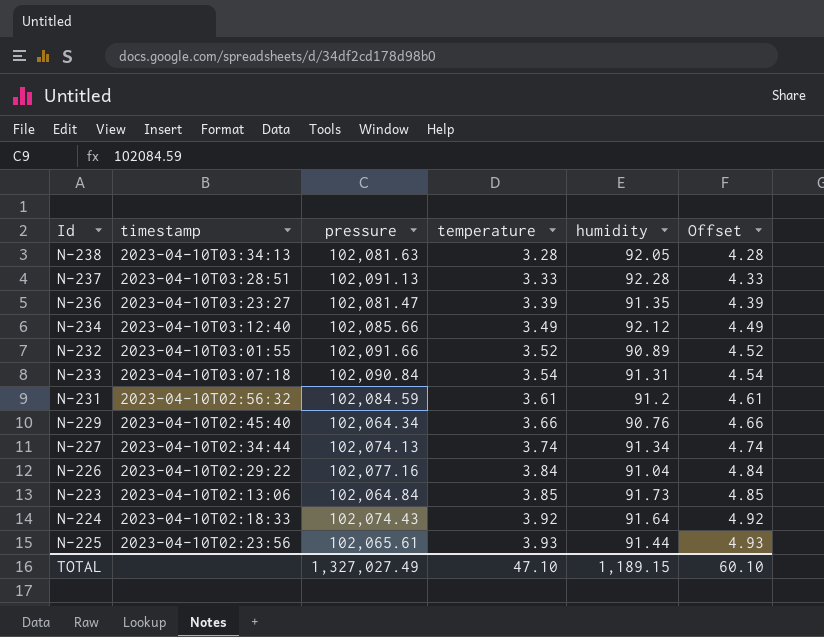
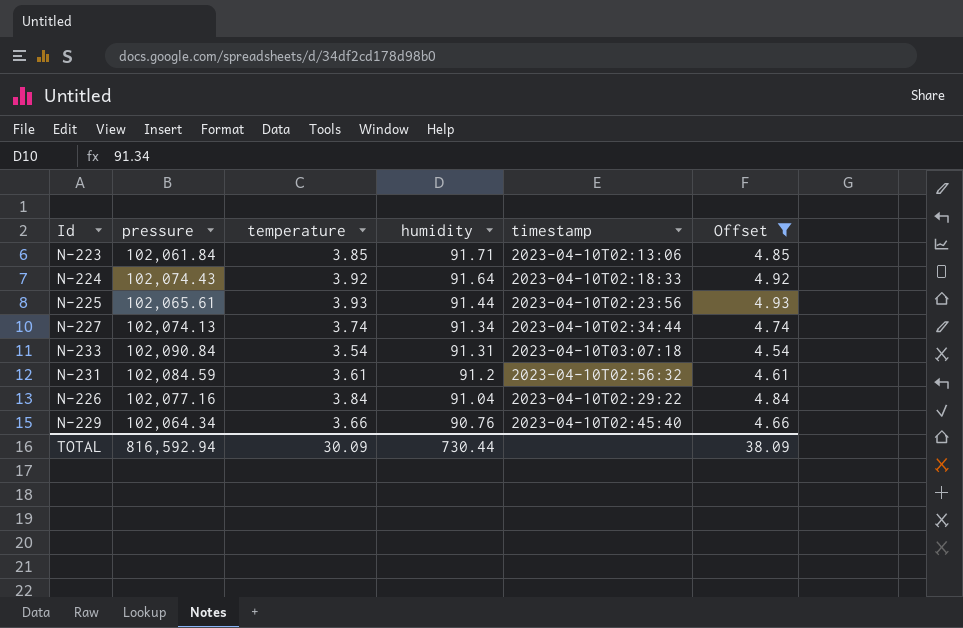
filter: none -> Offset >= 4.54
row order: temperature ascending -> humidity descending
column timestamp | position: 2 -> 5
N-223 | pressure: 102,064.84 -> 102,061.84
N-223 | humidity: 91.73 -> 91.71
TOTAL | pressure: 1,327,027.49 -> 816,592.94
TOTAL | temperature: 47.10 -> 30.09
TOTAL | humidity: 1,189.15 -> 730.44
TOTAL | Offset: 60.10 -> 38.09

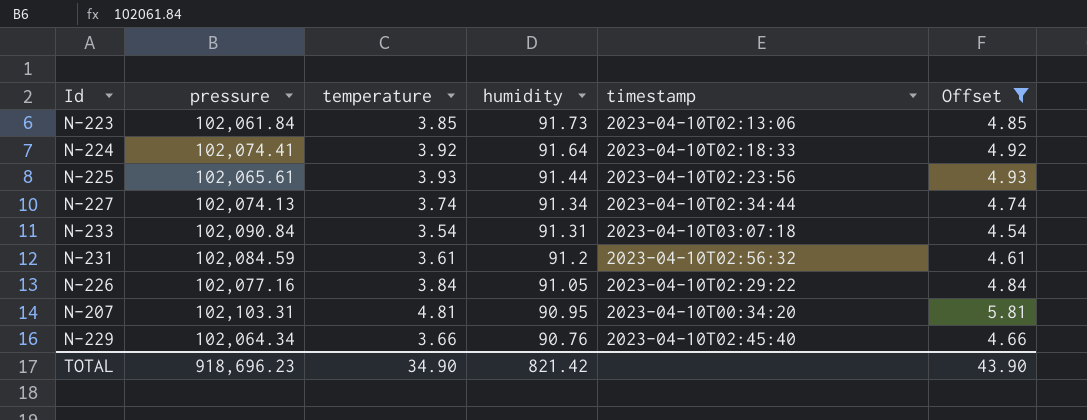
N-223 | humidity: 91.71 -> 91.73
N-224 | pressure: 102,074.43 -> 102,074.41
N-226 | humidity: 91.04 -> 91.05
row N-207: none -> 102,103.31 | 4.81 | 90.95 | 2023-04-10T00:34:20 | 5.81
TOTAL | pressure: 816,592.94 -> 918,696.23
TOTAL | temperature: 30.09 -> 34.90
TOTAL | humidity: 730.44 -> 821.42
TOTAL | Offset: 38.09 -> 43.90

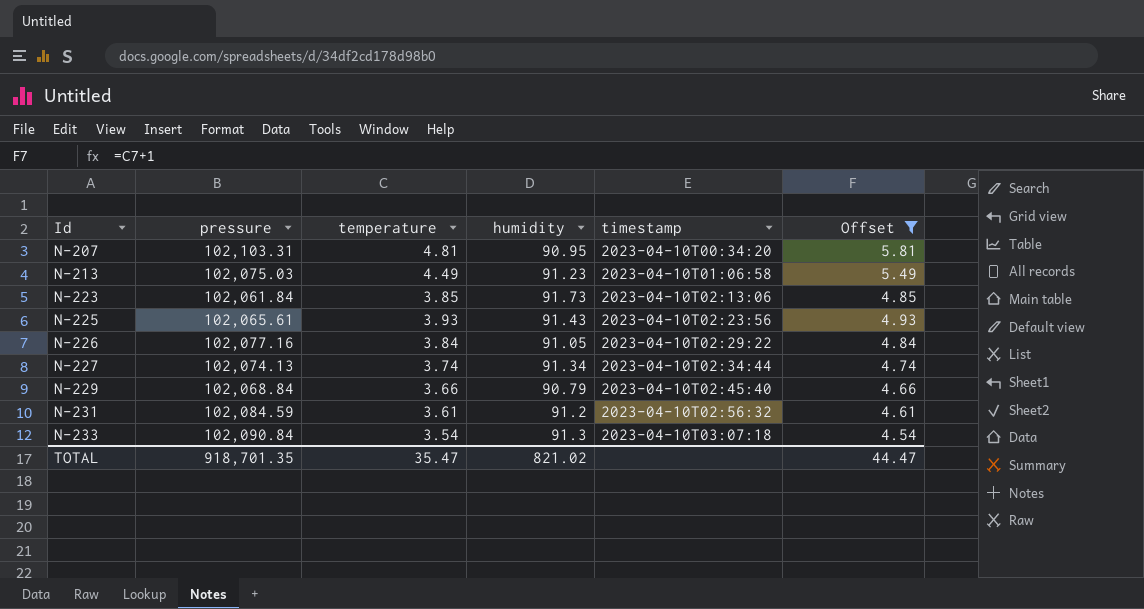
row order: humidity descending -> Id ascending
row N-224: 102,074.41 | 3.92 | 91.64 | 2023-04-10T02:18:33 | 4.92 -> none
row N-213: none -> 102,075.03 | 4.49 | 91.23 | 2023-04-10T01:06:58 | 5.49
N-225 | humidity: 91.44 -> 91.43
N-229 | pressure: 102,064.34 -> 102,068.84
N-229 | humidity: 90.76 -> 90.79
N-233 | humidity: 91.31 -> 91.3
TOTAL | pressure: 918,696.23 -> 918,701.35
TOTAL | temperature: 34.90 -> 35.47
TOTAL | humidity: 821.42 -> 821.02
TOTAL | Offset: 43.90 -> 44.47

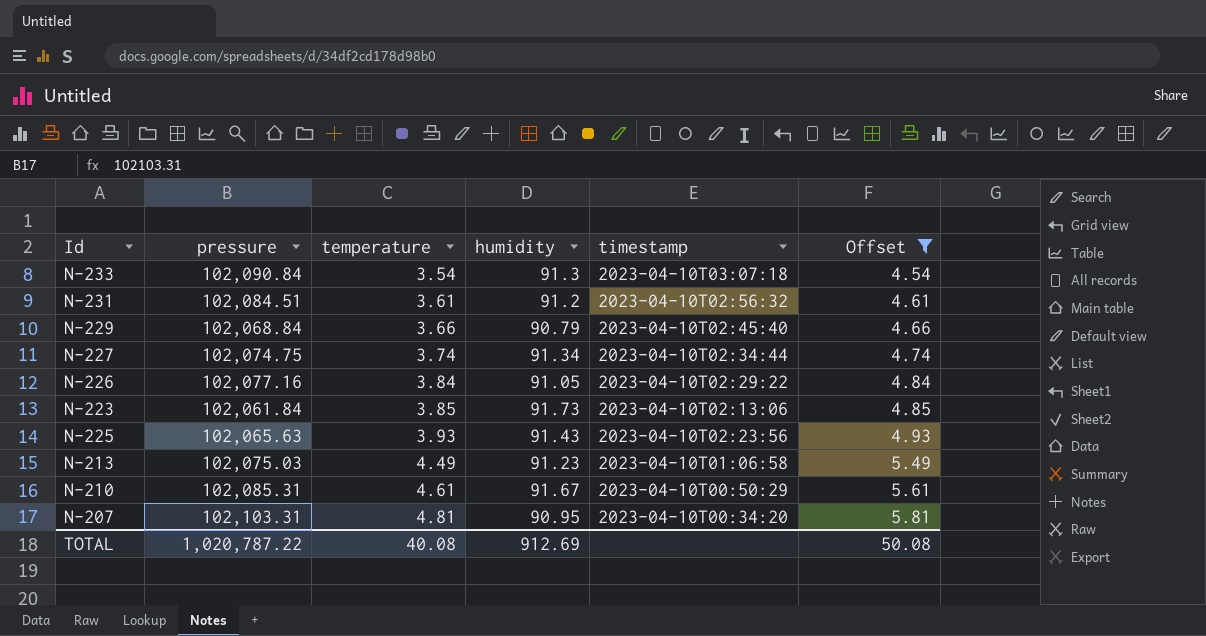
row order: Id ascending -> temperature ascending
N-231 | pressure: 102,084.59 -> 102,084.51
N-227 | pressure: 102,074.13 -> 102,074.75
N-225 | pressure: 102,065.61 -> 102,065.63
row N-210: none -> 102,085.31 | 4.61 | 91.67 | 2023-04-10T00:50:29 | 5.61
TOTAL | pressure: 918,701.35 -> 1,020,787.22
TOTAL | temperature: 35.47 -> 40.08
TOTAL | humidity: 821.02 -> 912.69
TOTAL | Offset: 44.47 -> 50.08

